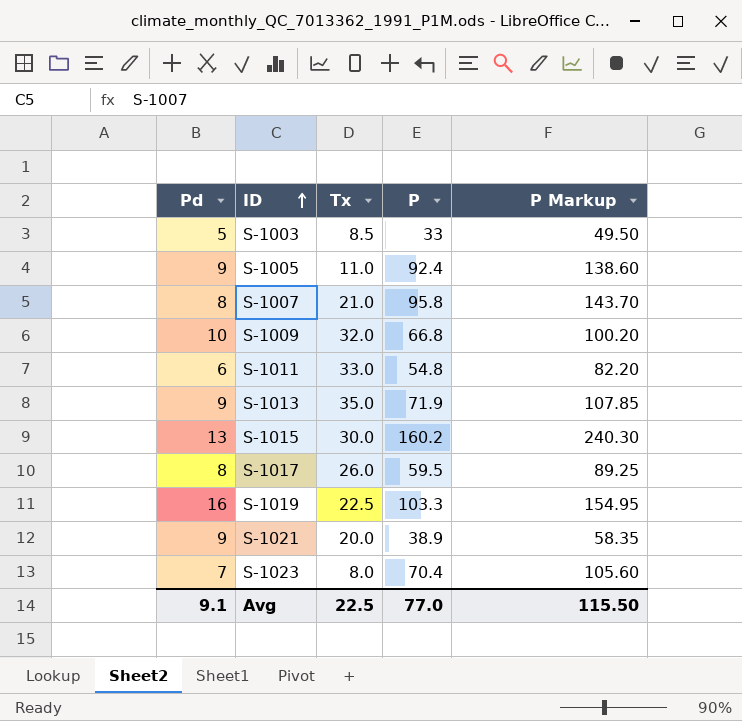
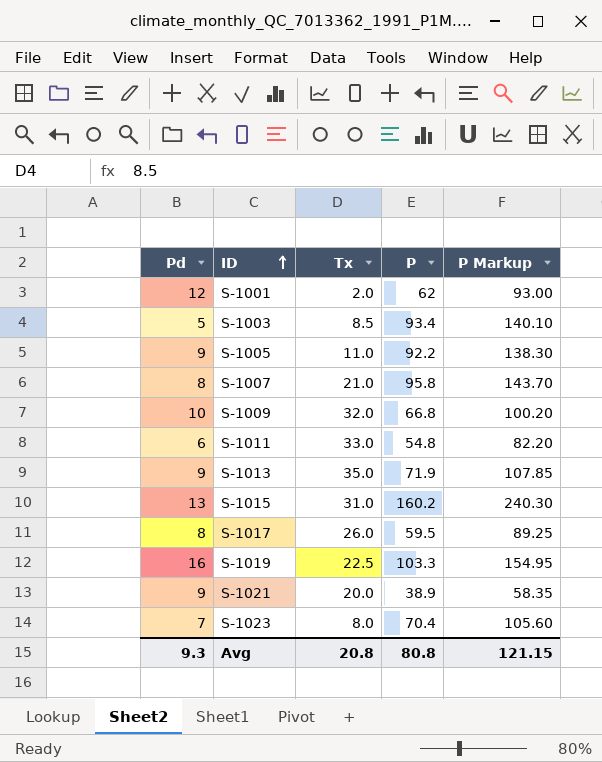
row S-1001: none -> 12 | 2.0 | 62 | 93.00
S-1003 | P: 33 -> 93.4
S-1003 | P Markup: 49.50 -> 140.10
S-1005 | P: 92.4 -> 92.2
S-1005 | P Markup: 138.60 -> 138.30
S-1015 | Tx: 30.0 -> 31.0
Avg | Pd: 9.1 -> 9.3
Avg | Tx: 22.5 -> 20.8
Avg | P: 77.0 -> 80.8
Avg | P Markup: 115.50 -> 121.15

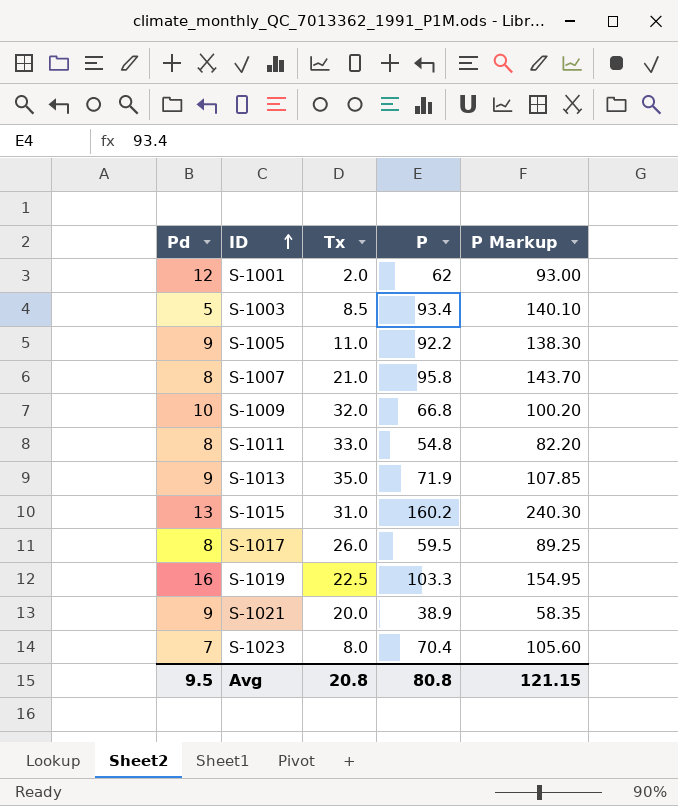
S-1011 | Pd: 6 -> 8
Avg | Pd: 9.3 -> 9.5

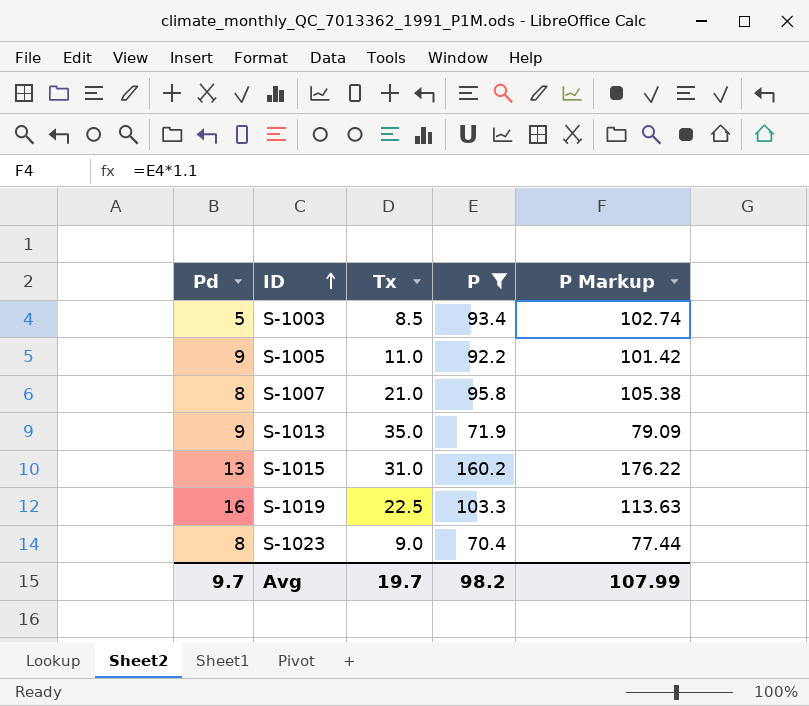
filter: none -> P >= 70.4
column P Markup | formula: [P] * 1.5 -> [P] * 1.1
S-1023 | Pd: 7 -> 8
S-1023 | Tx: 8.0 -> 9.0
Avg | Pd: 9.5 -> 9.7
Avg | Tx: 20.8 -> 19.7
Avg | P: 80.8 -> 98.2
Avg | P Markup: 121.15 -> 107.99

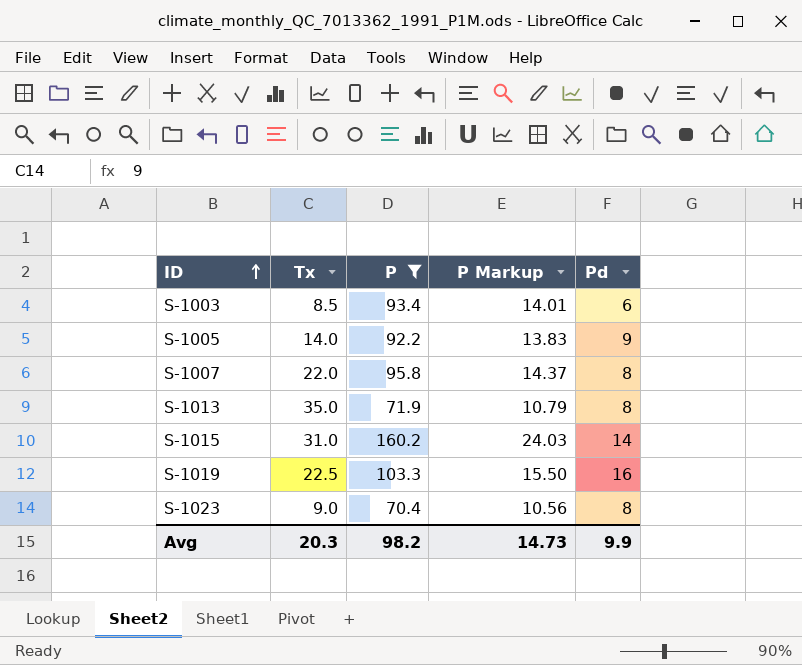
column P Markup | formula: [P] * 1.1 -> [P] * 0.15
column Pd | position: 1 -> 5
S-1003 | Pd: 5 -> 6
S-1005 | Tx: 11.0 -> 14.0
S-1007 | Tx: 21.0 -> 22.0
S-1013 | Pd: 9 -> 8
S-1015 | Pd: 13 -> 14
Avg | Tx: 19.7 -> 20.3
Avg | P Markup: 107.99 -> 14.73
Avg | Pd: 9.7 -> 9.9

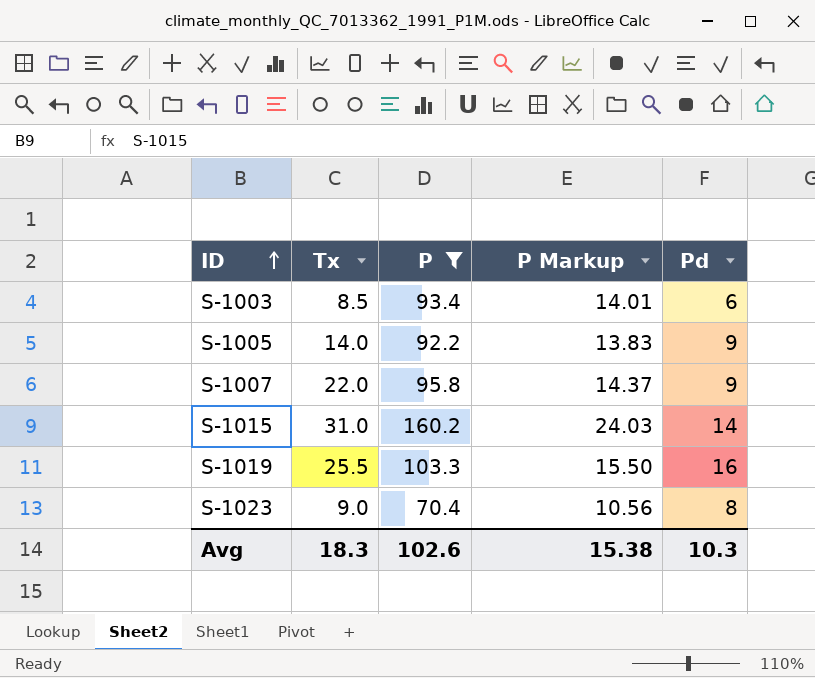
row S-1013: 35.0 | 71.9 | 10.79 | 8 -> none
S-1007 | Pd: 8 -> 9
S-1019 | Tx: 22.5 -> 25.5
Avg | Tx: 20.3 -> 18.3
Avg | P: 98.2 -> 102.6
Avg | P Markup: 14.73 -> 15.38
Avg | Pd: 9.9 -> 10.3

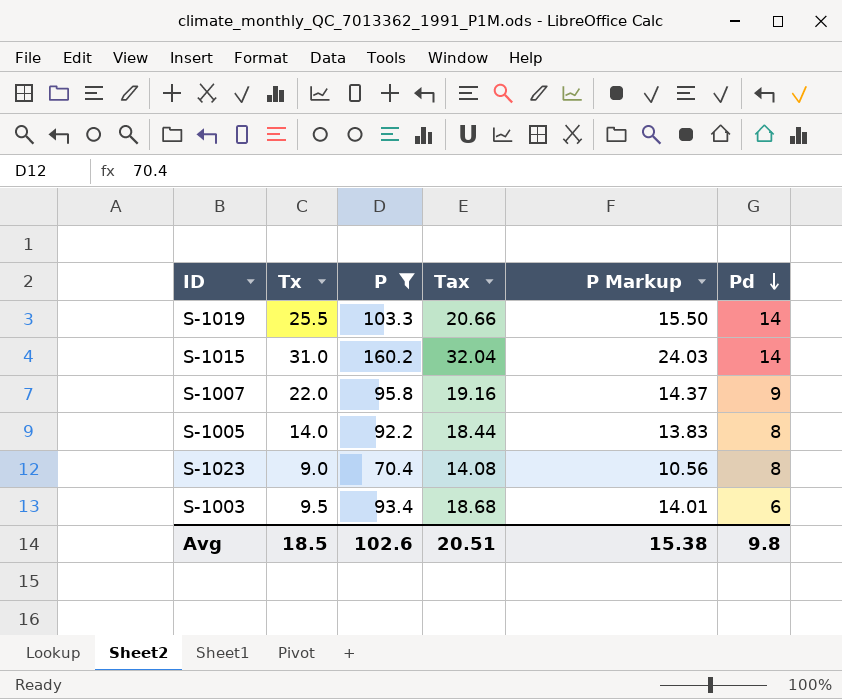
row order: ID ascending -> Pd descending
column Tax | formula: none -> [P] * 0.2
S-1019 | Pd: 16 -> 14
S-1005 | Pd: 9 -> 8
S-1003 | Tx: 8.5 -> 9.5
Avg | Tx: 18.3 -> 18.5
Avg | Pd: 10.3 -> 9.8

